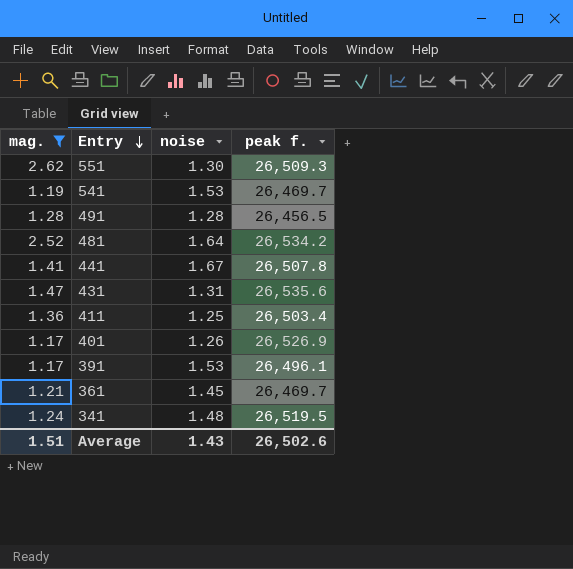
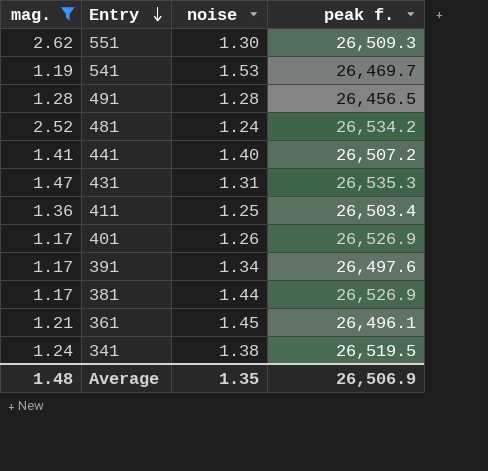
481 | noise: 1.64 -> 1.24
441 | noise: 1.67 -> 1.40
441 | peak f.: 26,507.8 -> 26,507.2
431 | peak f.: 26,535.6 -> 26,535.3
391 | noise: 1.53 -> 1.34
391 | peak f.: 26,496.1 -> 26,497.6
row 381: none -> 1.17 | 1.44 | 26,526.9
361 | peak f.: 26,469.7 -> 26,496.1
341 | noise: 1.48 -> 1.38
Average | mag.: 1.51 -> 1.48
Average | noise: 1.43 -> 1.35
Average | peak f.: 26,502.6 -> 26,506.9

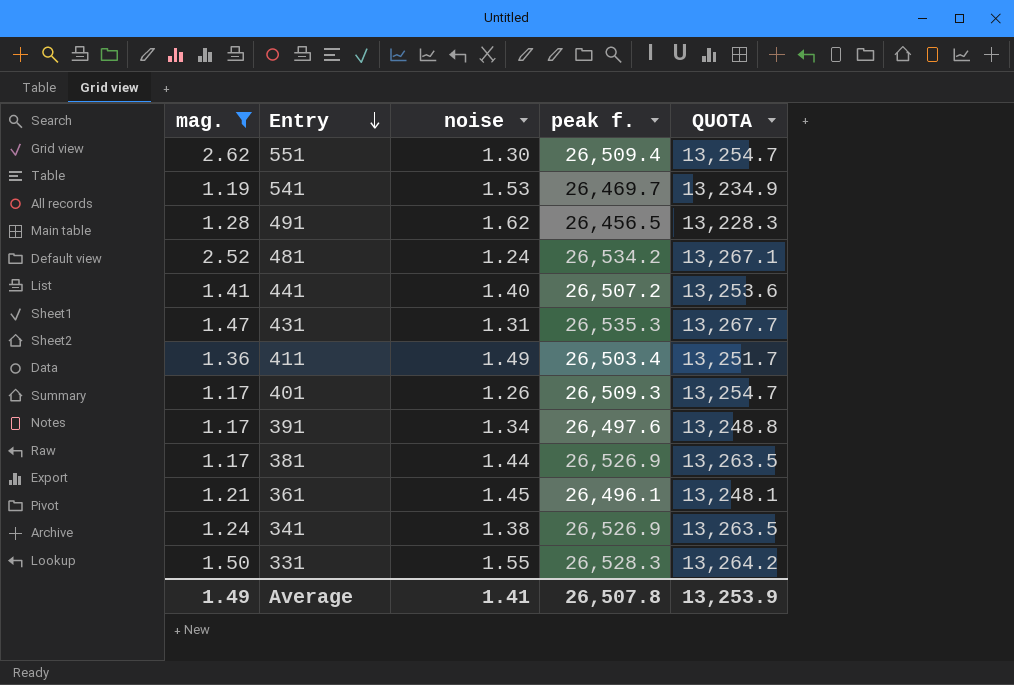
column QUOTA | formula: none -> [peak f.] * 0.5
551 | peak f.: 26,509.3 -> 26,509.4
491 | noise: 1.28 -> 1.62
411 | noise: 1.25 -> 1.49
401 | peak f.: 26,526.9 -> 26,509.3
341 | peak f.: 26,519.5 -> 26,526.9
row 331: none -> 1.50 | 1.55 | 26,528.3 | 13,264.2
Average | mag.: 1.48 -> 1.49
Average | noise: 1.35 -> 1.41
Average | peak f.: 26,506.9 -> 26,507.8

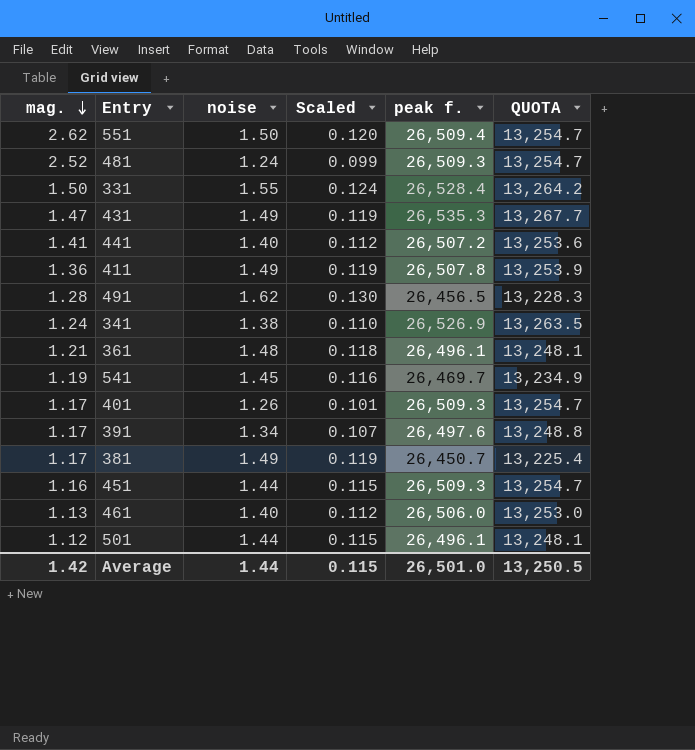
filter: mag. >= 1.17 -> none
row order: Entry descending -> mag. descending
column Scaled | formula: none -> [noise] * 0.08
551 | noise: 1.30 -> 1.50
481 | peak f.: 26,534.2 -> 26,509.3
481 | QUOTA: 13,267.1 -> 13,254.7
331 | peak f.: 26,528.3 -> 26,528.4
431 | noise: 1.31 -> 1.49
411 | peak f.: 26,503.4 -> 26,507.8
411 | QUOTA: 13,251.7 -> 13,253.9
361 | noise: 1.45 -> 1.48
541 | noise: 1.53 -> 1.45
381 | noise: 1.44 -> 1.49
381 | peak f.: 26,526.9 -> 26,450.7
381 | QUOTA: 13,263.5 -> 13,225.4
Average | mag.: 1.49 -> 1.42
Average | noise: 1.41 -> 1.44
Average | peak f.: 26,507.8 -> 26,501.0
Average | QUOTA: 13,253.9 -> 13,250.5

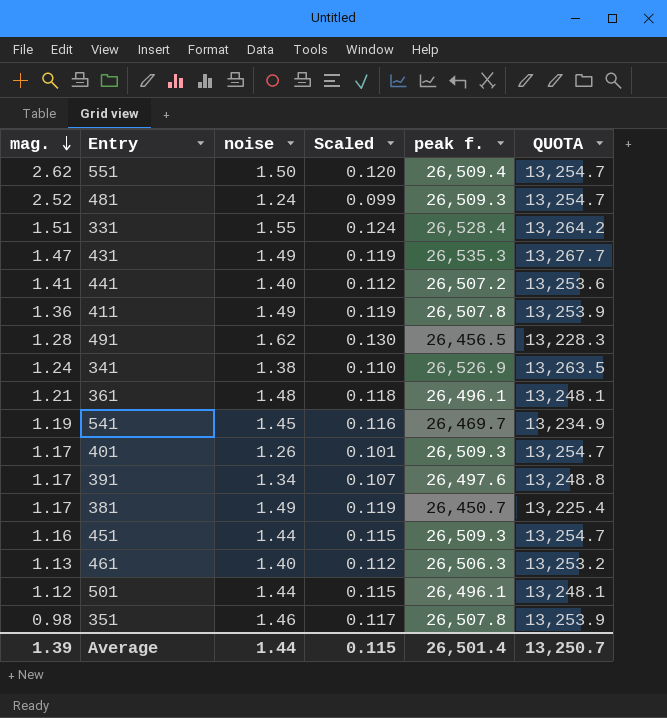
331 | mag.: 1.50 -> 1.51
461 | peak f.: 26,506.0 -> 26,506.3
461 | QUOTA: 13,253.0 -> 13,253.2
row 351: none -> 0.98 | 1.46 | 0.117 | 26,507.8 | 13,253.9
Average | mag.: 1.42 -> 1.39
Average | peak f.: 26,501.0 -> 26,501.4
Average | QUOTA: 13,250.5 -> 13,250.7

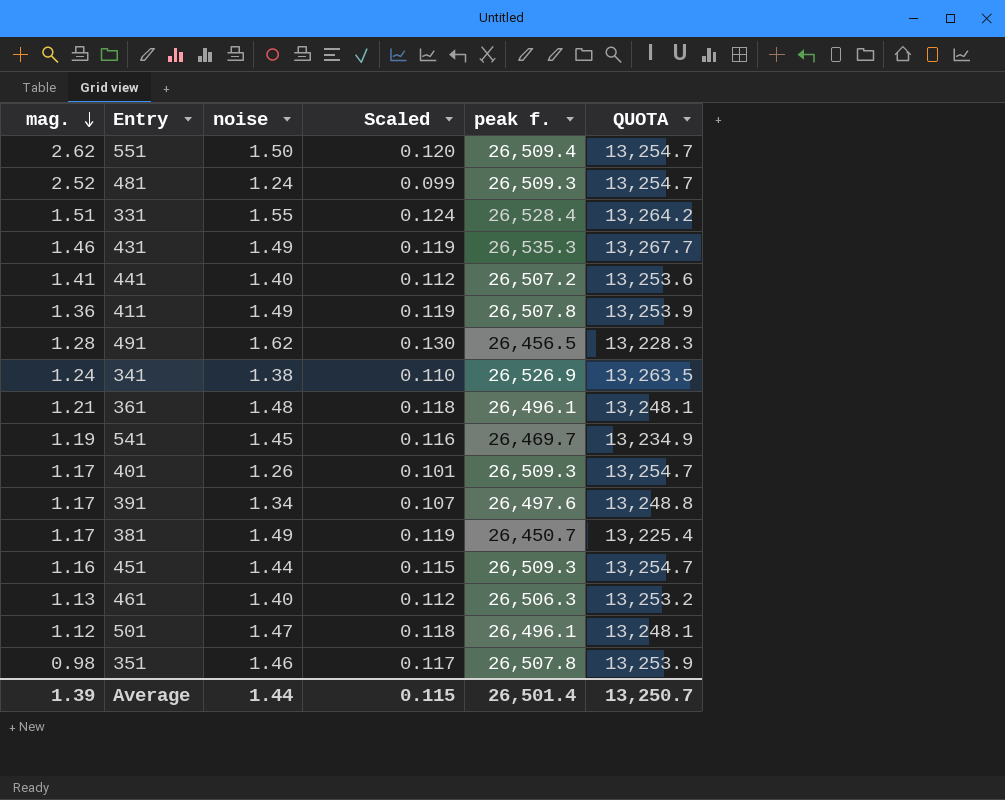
431 | mag.: 1.47 -> 1.46
501 | noise: 1.44 -> 1.47
501 | Scaled: 0.115 -> 0.118

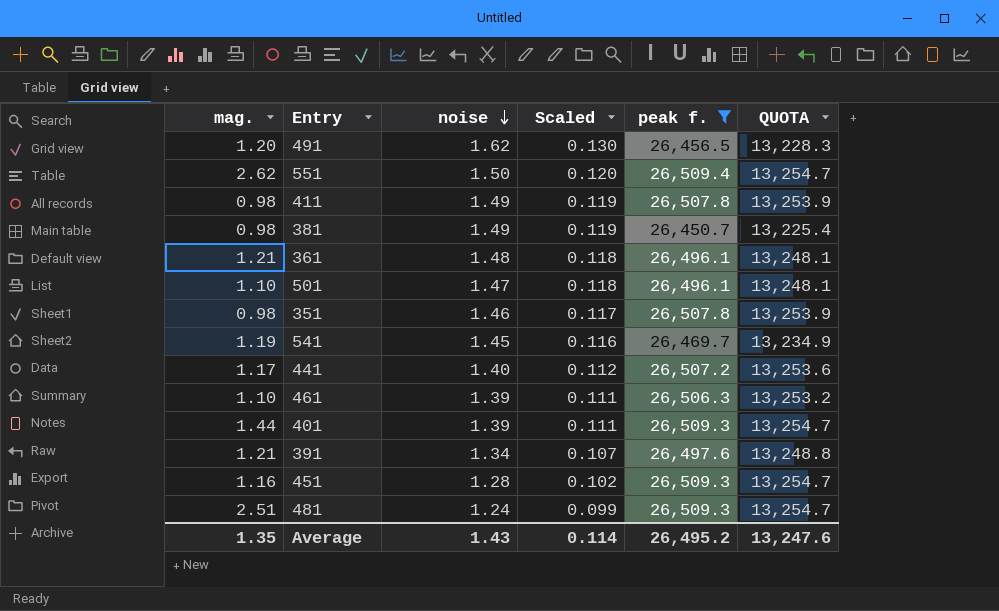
filter: none -> peak f. <= 26,509.4
row order: mag. descending -> noise descending
491 | mag.: 1.28 -> 1.20
411 | mag.: 1.36 -> 0.98
381 | mag.: 1.17 -> 0.98
501 | mag.: 1.12 -> 1.10
441 | mag.: 1.41 -> 1.17
461 | mag.: 1.13 -> 1.10
461 | noise: 1.40 -> 1.39
461 | Scaled: 0.112 -> 0.111
401 | mag.: 1.17 -> 1.44
401 | noise: 1.26 -> 1.39
401 | Scaled: 0.101 -> 0.111
391 | mag.: 1.17 -> 1.21
451 | noise: 1.44 -> 1.28
451 | Scaled: 0.115 -> 0.102
481 | mag.: 2.52 -> 2.51
Average | mag.: 1.39 -> 1.35
Average | noise: 1.44 -> 1.43
Average | Scaled: 0.115 -> 0.114
Average | peak f.: 26,501.4 -> 26,495.2
Average | QUOTA: 13,250.7 -> 13,247.6

